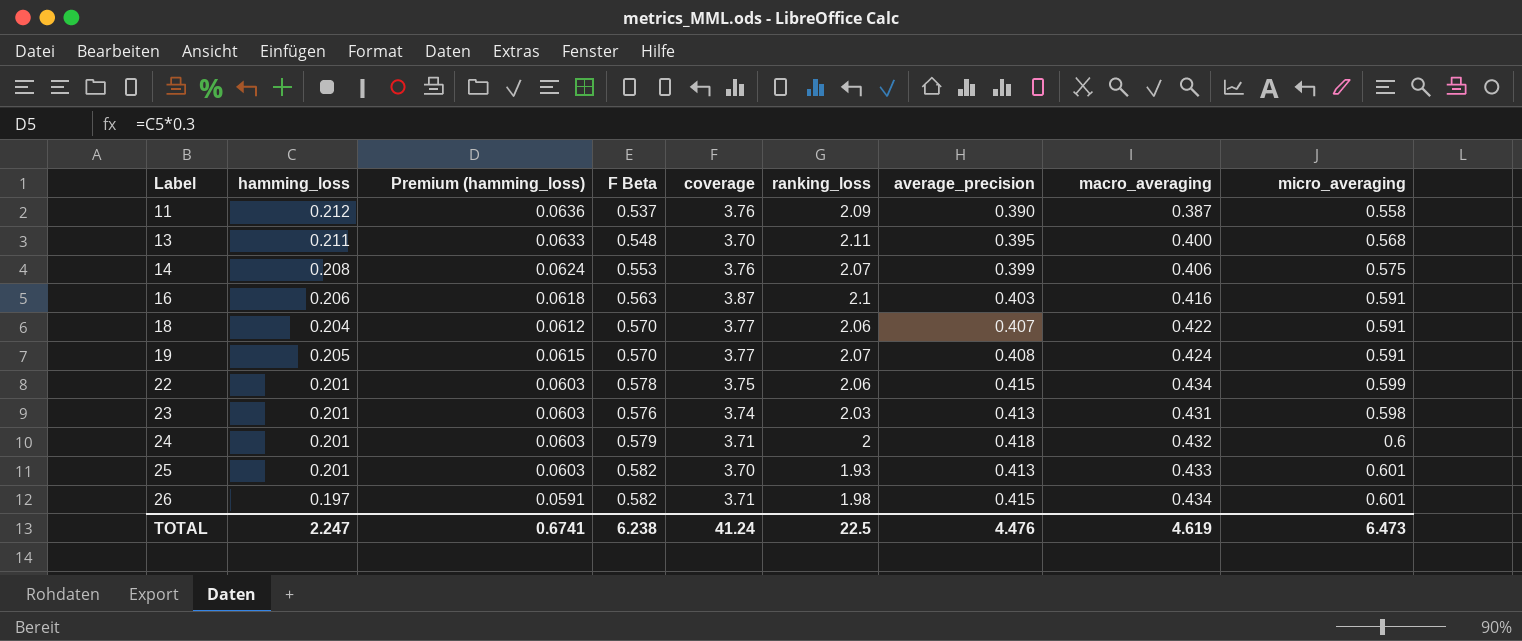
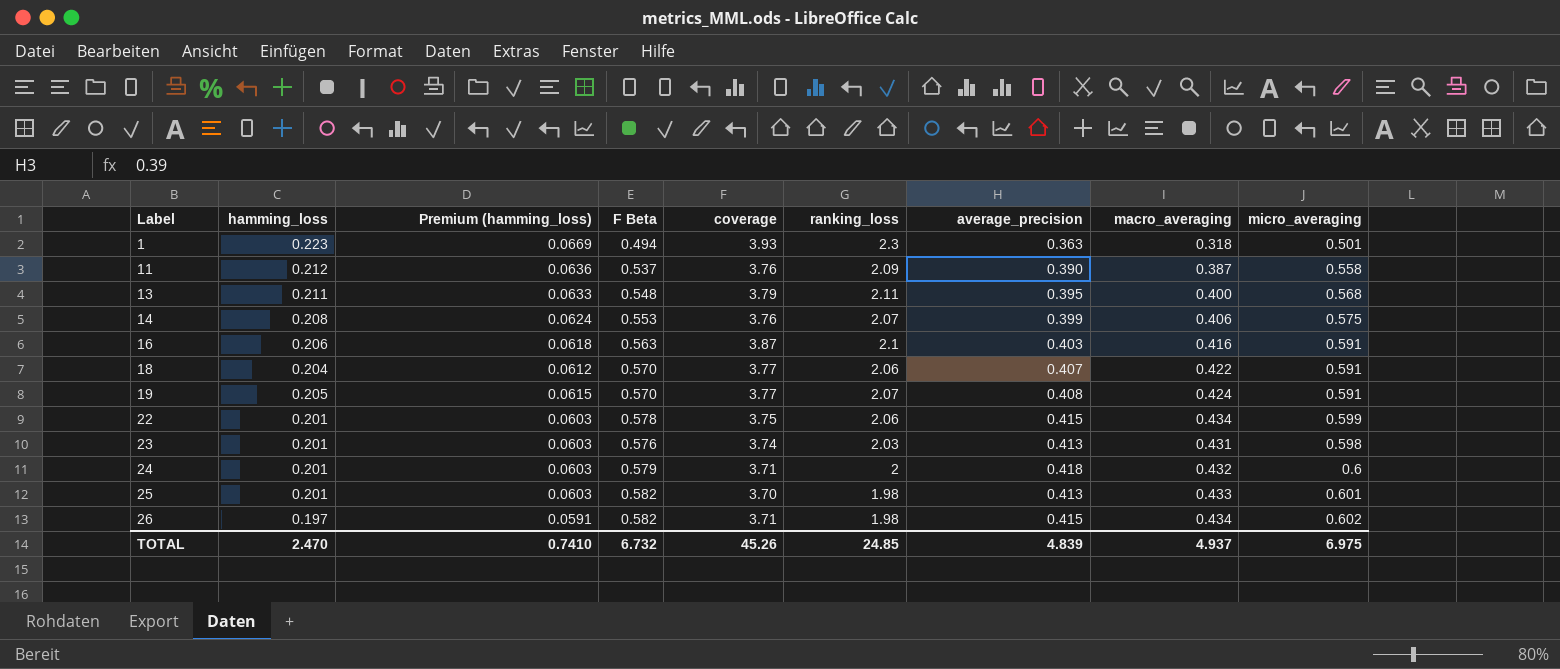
row 1: none -> 0.223 | 0.0669 | 0.494 | 3.93 | 2.3 | 0.363 | 0.318 | 0.501
13 | coverage: 3.70 -> 3.79
25 | ranking_loss: 1.93 -> 1.98
26 | micro_averaging: 0.601 -> 0.602
TOTAL | hamming_loss: 2.247 -> 2.470
TOTAL | Premium (hamming_loss): 0.6741 -> 0.7410
TOTAL | F Beta: 6.238 -> 6.732
TOTAL | coverage: 41.24 -> 45.26
TOTAL | ranking_loss: 22.5 -> 24.85
TOTAL | average_precision: 4.476 -> 4.839
TOTAL | macro_averaging: 4.619 -> 4.937
TOTAL | micro_averaging: 6.473 -> 6.975

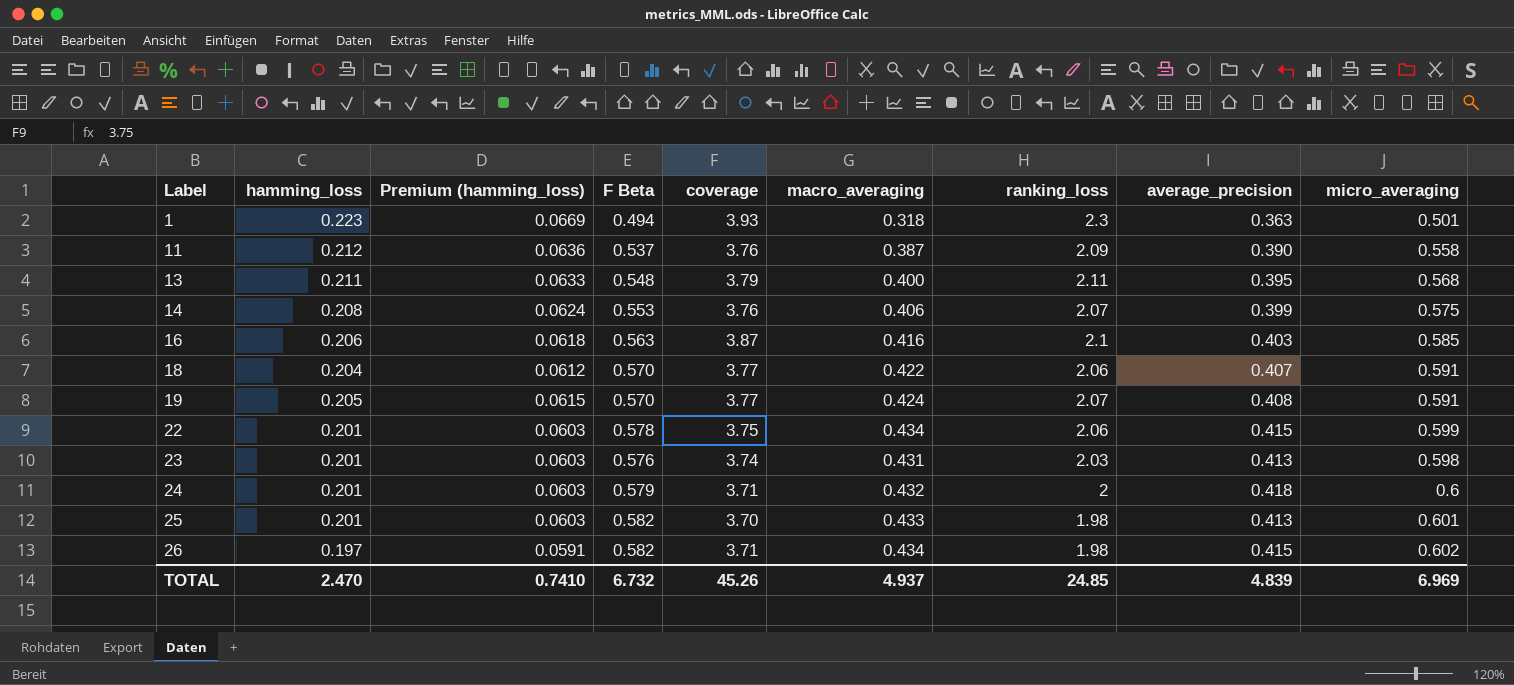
column macro_averaging | position: 8 -> 6
16 | micro_averaging: 0.591 -> 0.585
TOTAL | micro_averaging: 6.975 -> 6.969

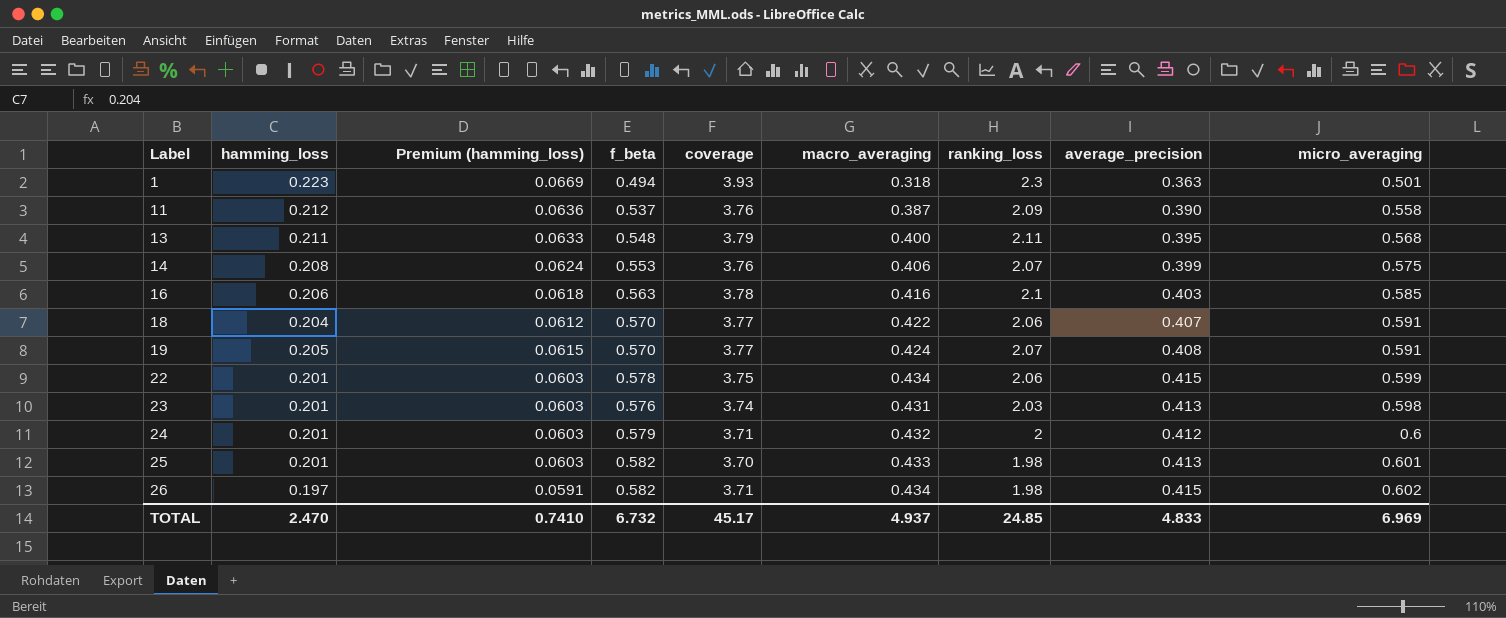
column name: F Beta -> f_beta
16 | coverage: 3.87 -> 3.78
24 | average_precision: 0.418 -> 0.412
TOTAL | coverage: 45.26 -> 45.17
TOTAL | average_precision: 4.839 -> 4.833

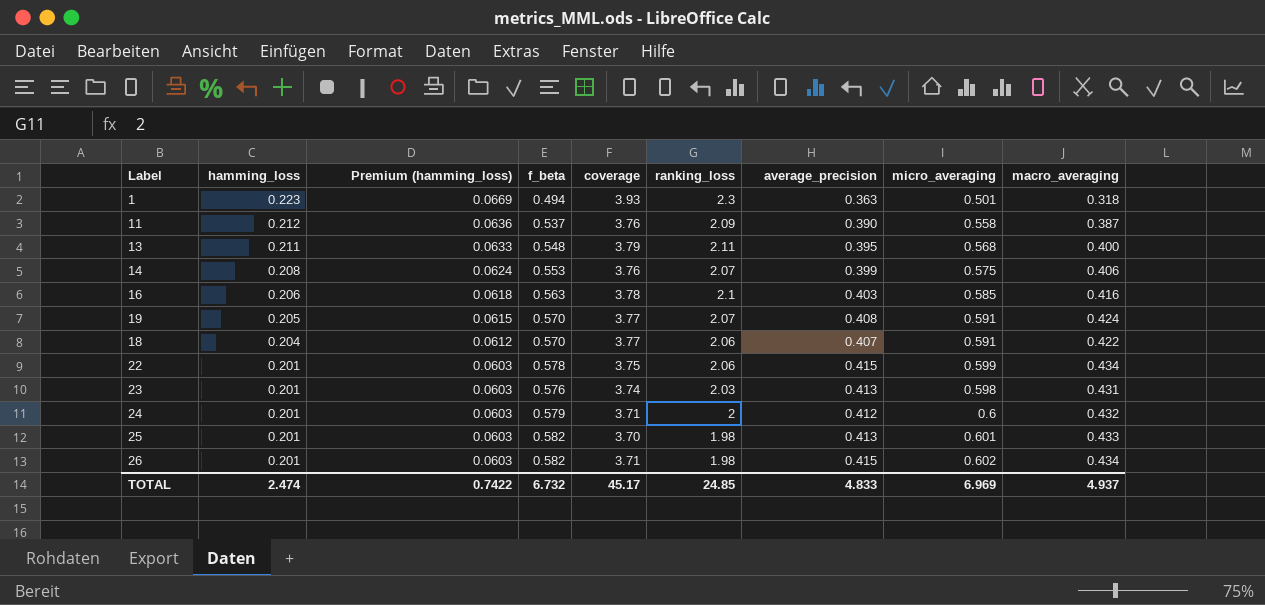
row order: Label ascending -> hamming_loss descending
column macro_averaging | position: 6 -> 9
26 | hamming_loss: 0.197 -> 0.201
26 | Premium (hamming_loss): 0.0591 -> 0.0603
TOTAL | hamming_loss: 2.470 -> 2.474
TOTAL | Premium (hamming_loss): 0.7410 -> 0.7422

